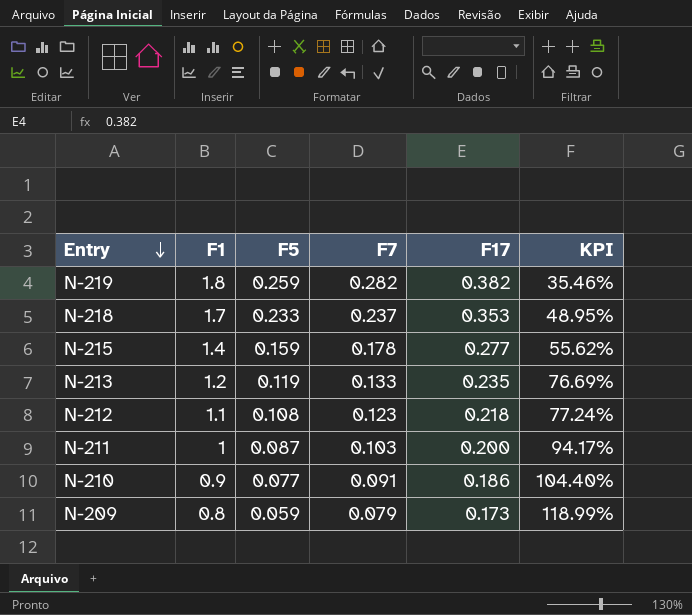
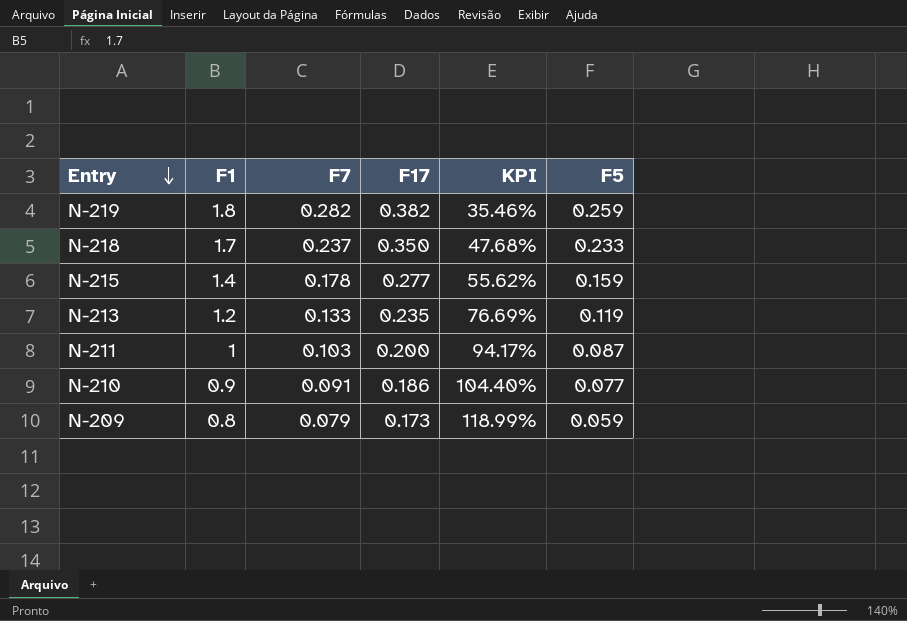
column F5 | position: 3 -> 6
row N-212: 1.1 | 0.108 | 0.123 | 0.218 | 77.24% -> none
N-218 | F17: 0.353 -> 0.350
N-218 | KPI: 48.95% -> 47.68%

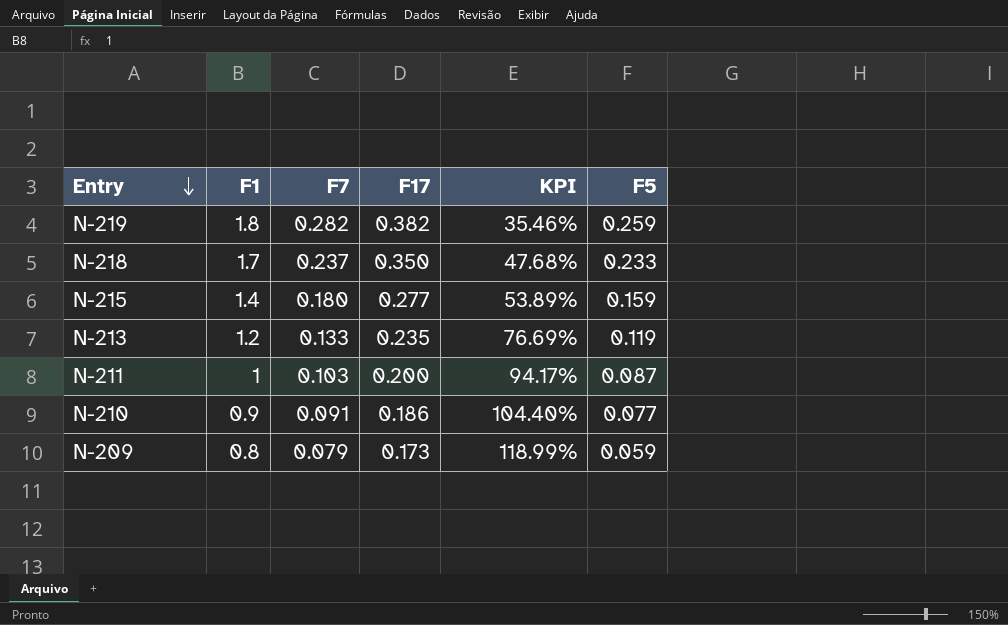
N-215 | F7: 0.178 -> 0.180
N-215 | KPI: 55.62% -> 53.89%

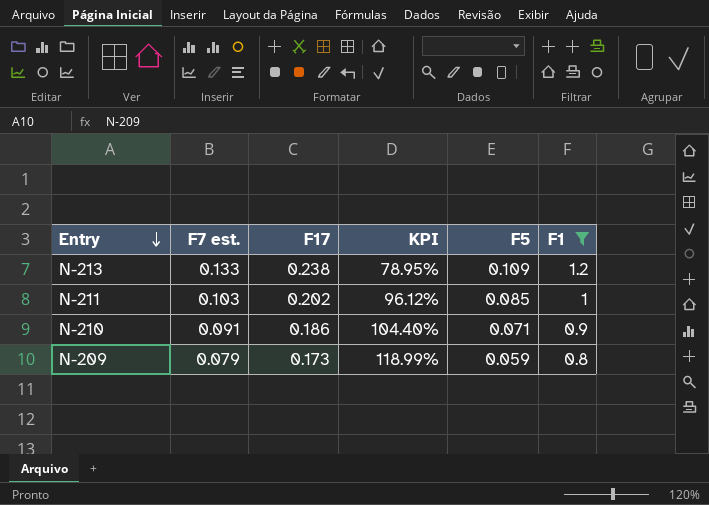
filter: none -> F1 <= 1.2
column name: F7 -> F7 est.
column F1 | position: 2 -> 6
N-213 | F17: 0.235 -> 0.238
N-213 | KPI: 76.69% -> 78.95%
N-213 | F5: 0.119 -> 0.109
N-211 | F17: 0.200 -> 0.202
N-211 | KPI: 94.17% -> 96.12%
N-211 | F5: 0.087 -> 0.085
N-210 | F5: 0.077 -> 0.071

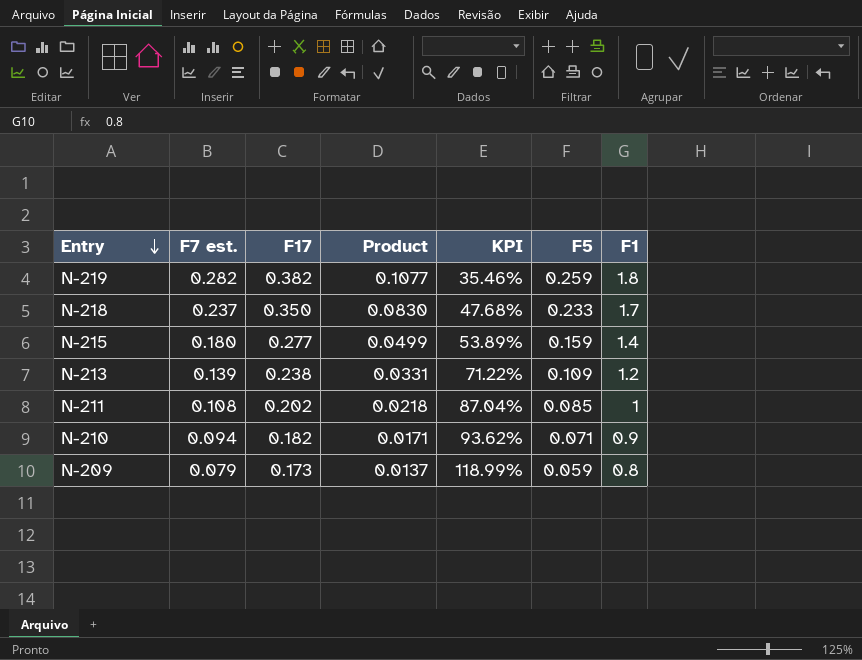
filter: F1 <= 1.2 -> none
column Product | formula: none -> [F7 est.] * [F17]
N-213 | F7 est.: 0.133 -> 0.139
N-213 | KPI: 78.95% -> 71.22%
N-211 | F7 est.: 0.103 -> 0.108
N-211 | KPI: 96.12% -> 87.04%
N-210 | F7 est.: 0.091 -> 0.094
N-210 | F17: 0.186 -> 0.182
N-210 | KPI: 104.40% -> 93.62%

